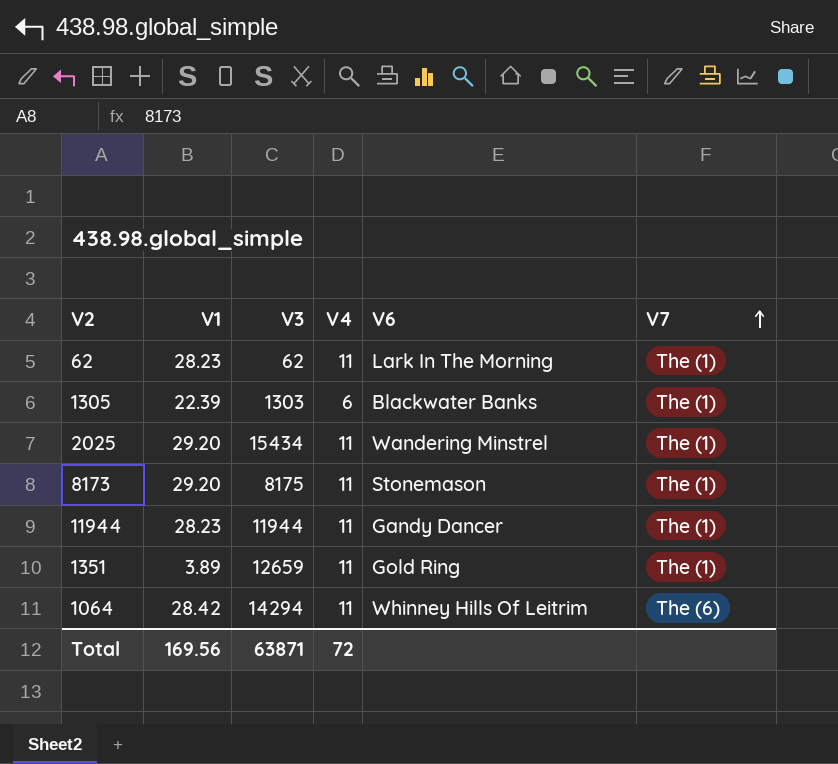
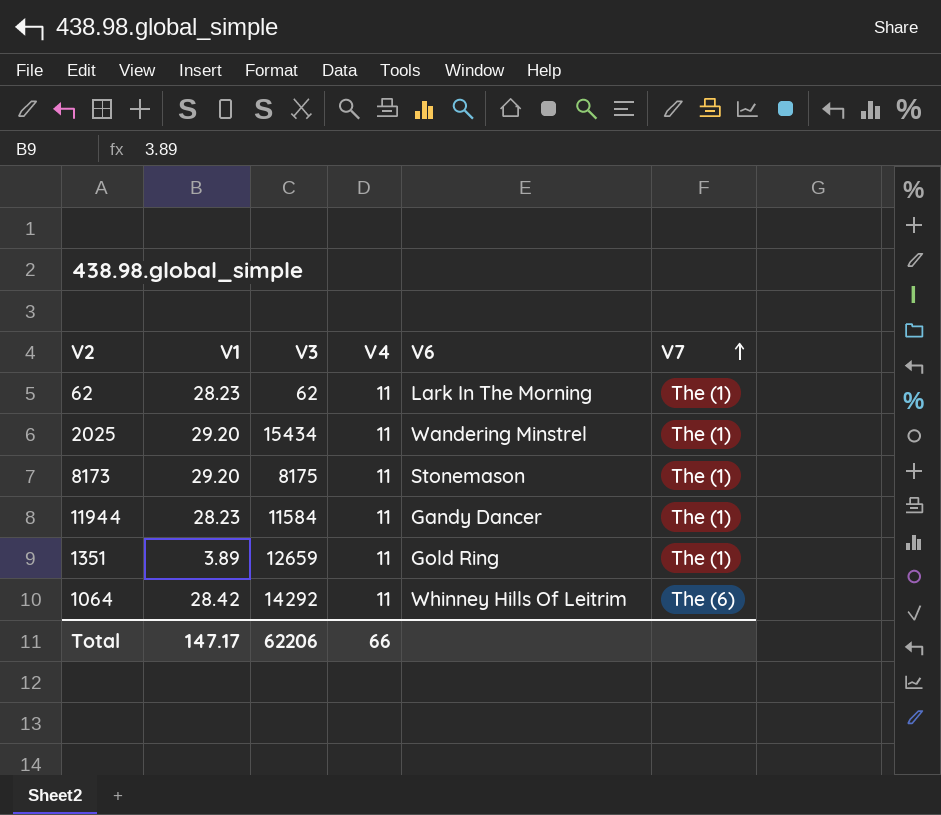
row 1305: 22.39 | 1303 | 6 | Blackwater Banks | The (1) -> none
11944 | V3: 11944 -> 11584
1064 | V3: 14294 -> 14292
Total | V1: 169.56 -> 147.17
Total | V3: 63871 -> 62206
Total | V4: 72 -> 66

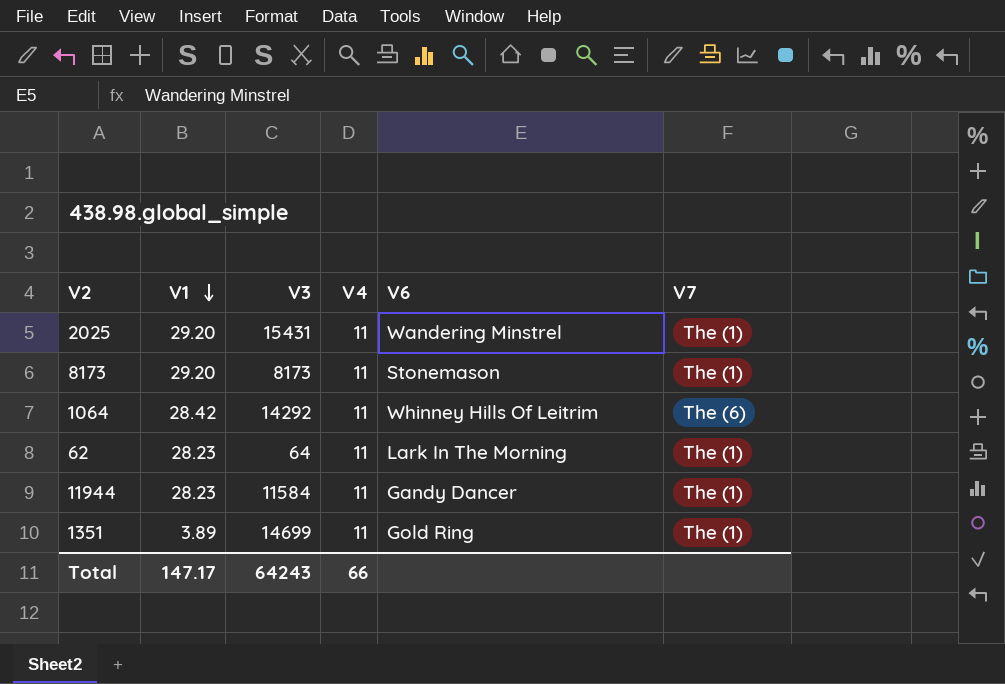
row order: V7 ascending -> V1 descending
2025 | V3: 15434 -> 15431
8173 | V3: 8175 -> 8173
62 | V3: 62 -> 64
1351 | V3: 12659 -> 14699
Total | V3: 62206 -> 64243

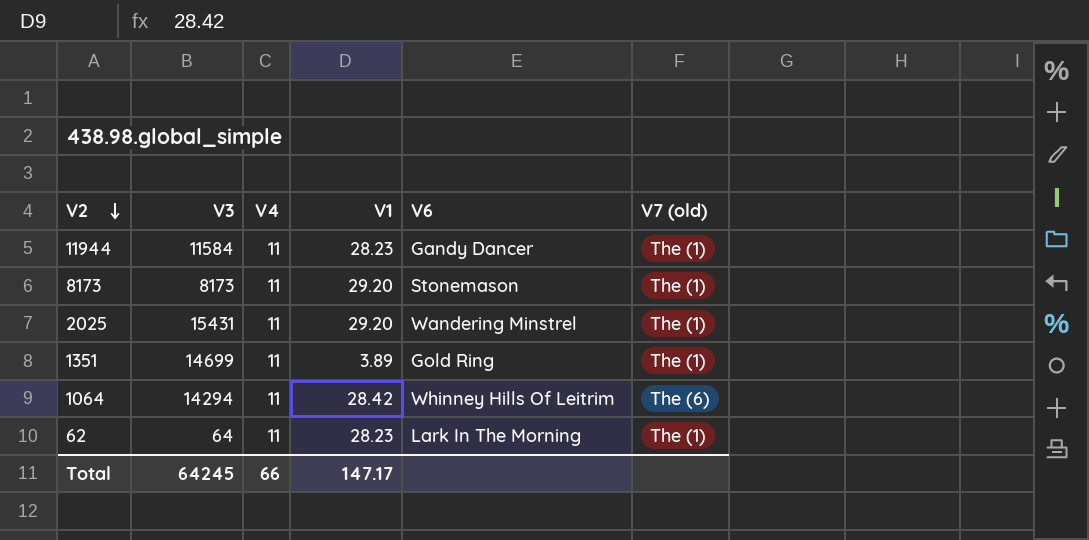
row order: V1 descending -> V2 descending
column V1 | position: 2 -> 4
column name: V7 -> V7 (old)
1064 | V3: 14292 -> 14294
Total | V3: 64243 -> 64245

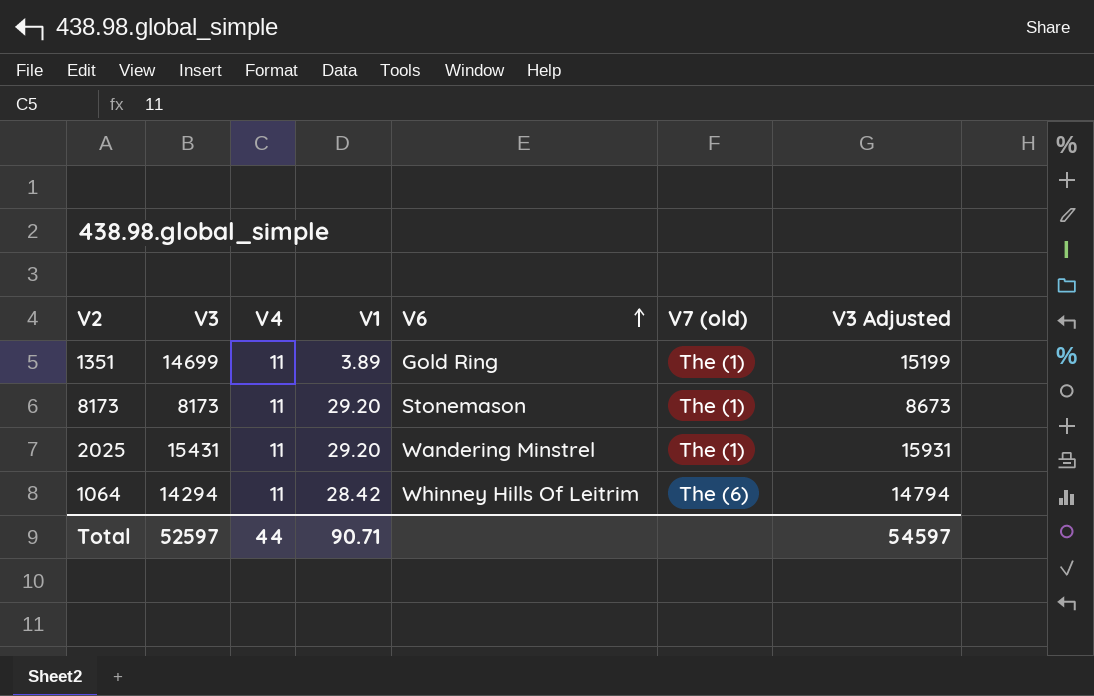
row order: V2 descending -> V6 ascending
column V3 Adjusted | formula: none -> [V3] + 500
row 11944: 11584 | 11 | 28.23 | Gandy Dancer | The (1) -> none
row 62: 64 | 11 | 28.23 | Lark In The Morning | The (1) -> none
Total | V3: 64245 -> 52597
Total | V4: 66 -> 44
Total | V1: 147.17 -> 90.71

